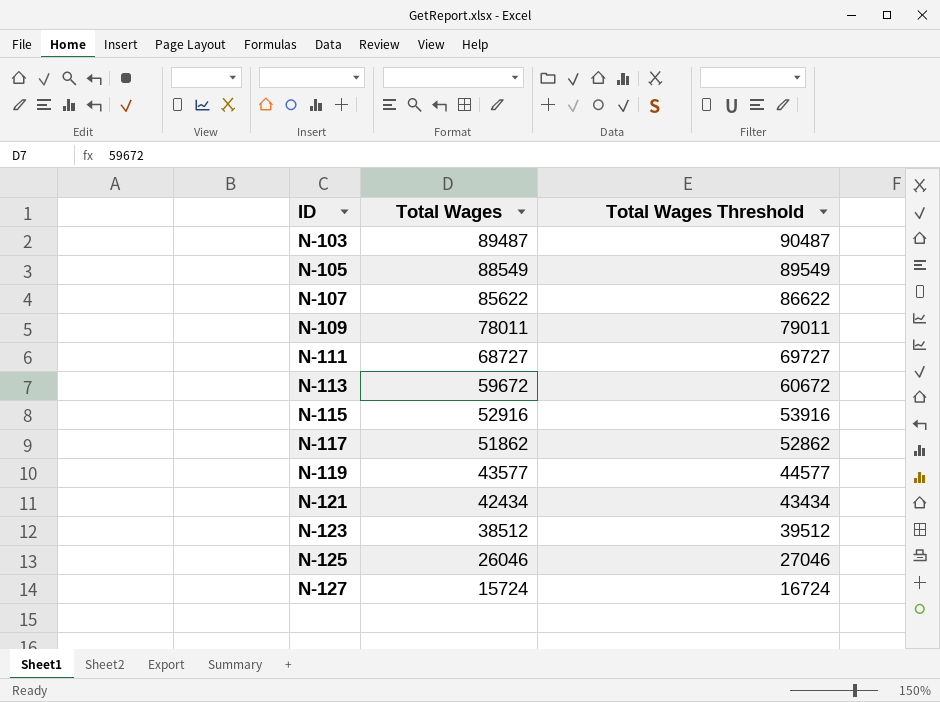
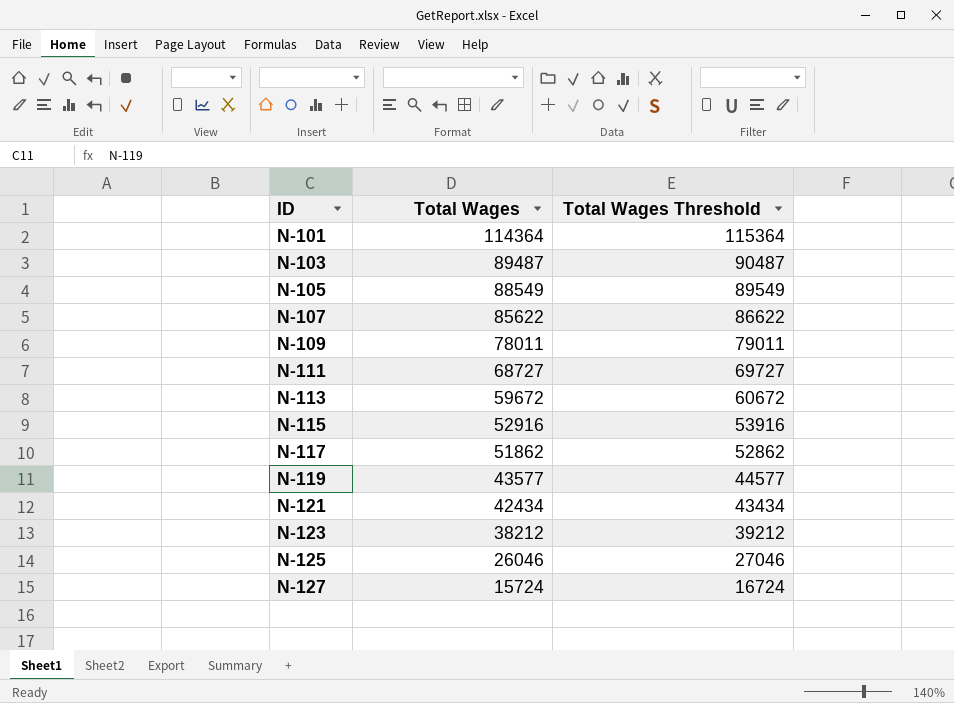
row N-101: none -> 114364 | 115364
N-123 | Total Wages: 38512 -> 38212
N-123 | Total Wages Threshold: 39512 -> 39212

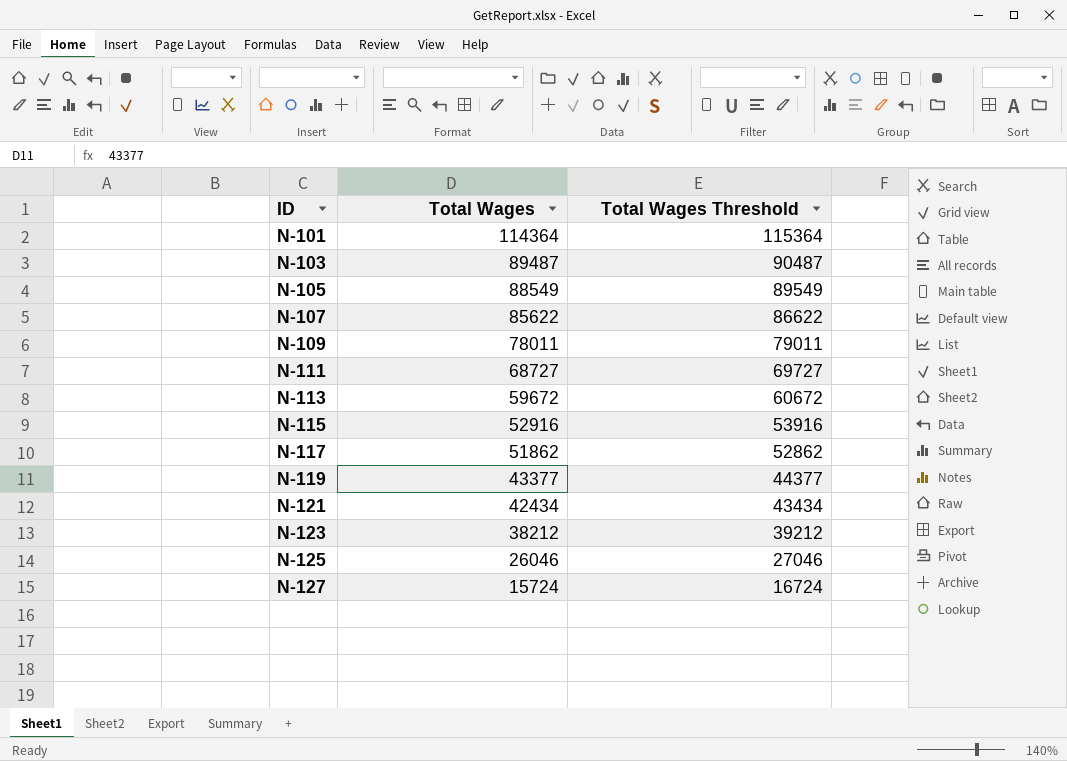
N-119 | Total Wages: 43577 -> 43377
N-119 | Total Wages Threshold: 44577 -> 44377

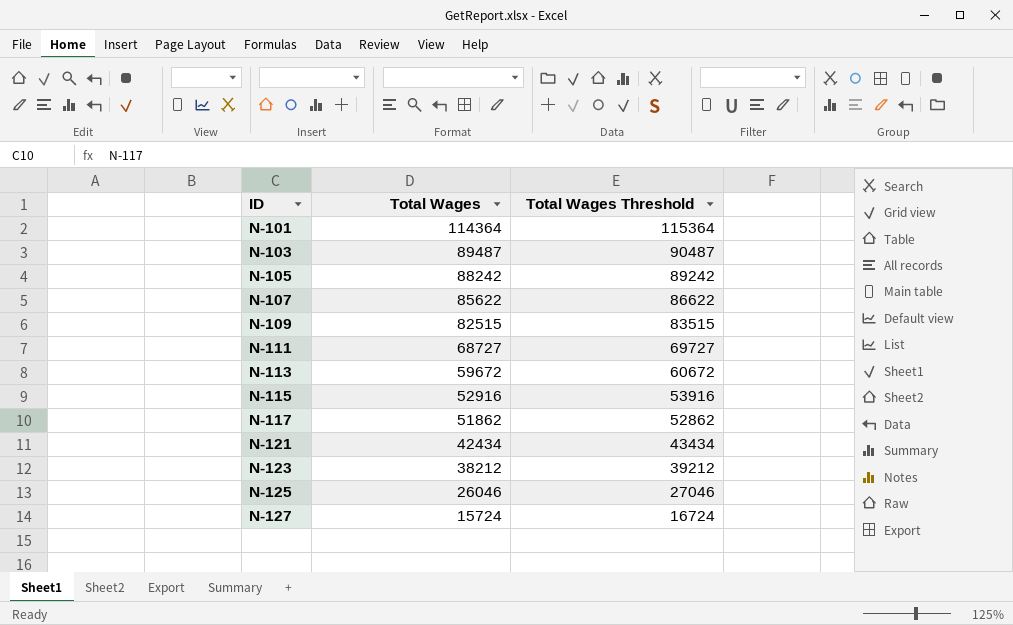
row N-119: 43377 | 44377 -> none
N-105 | Total Wages: 88549 -> 88242
N-105 | Total Wages Threshold: 89549 -> 89242
N-109 | Total Wages: 78011 -> 82515
N-109 | Total Wages Threshold: 79011 -> 83515

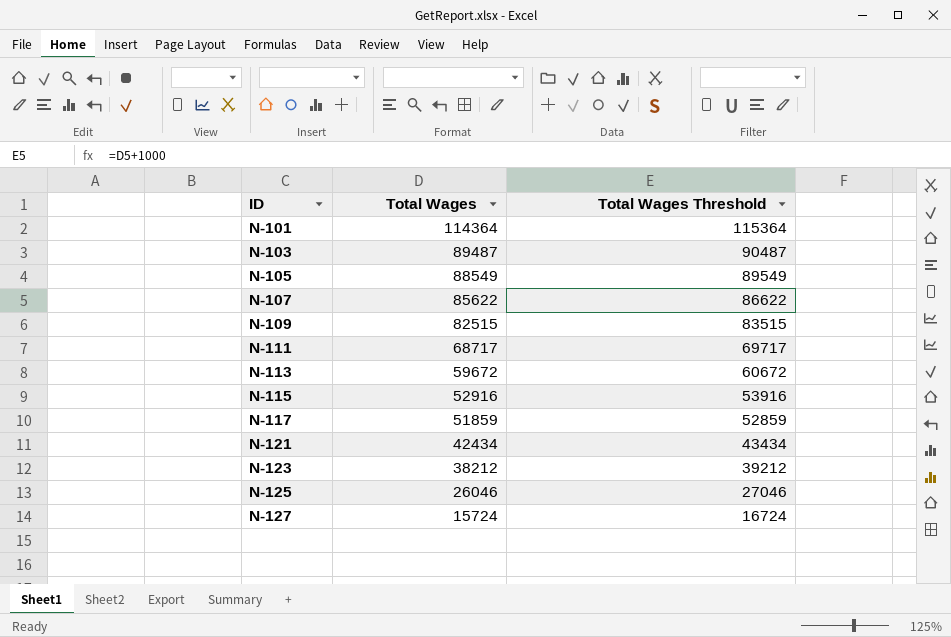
N-105 | Total Wages: 88242 -> 88549
N-105 | Total Wages Threshold: 89242 -> 89549
N-111 | Total Wages: 68727 -> 68717
N-111 | Total Wages Threshold: 69727 -> 69717
N-117 | Total Wages: 51862 -> 51859
N-117 | Total Wages Threshold: 52862 -> 52859

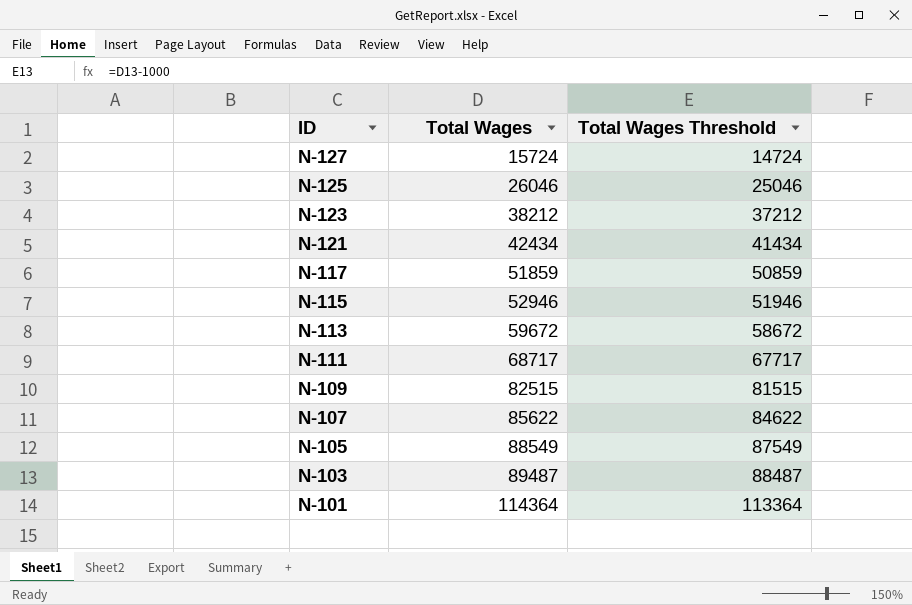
row order: ID ascending -> ID descending
column Total Wages Threshold | formula: [Total Wages] + 1000 -> [Total Wages] - 1000
N-115 | Total Wages: 52916 -> 52946

